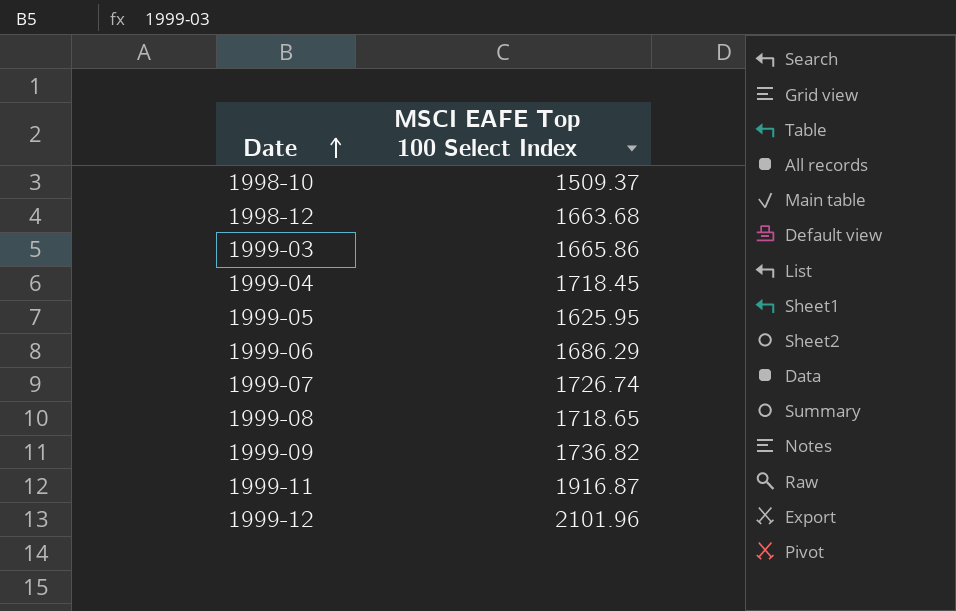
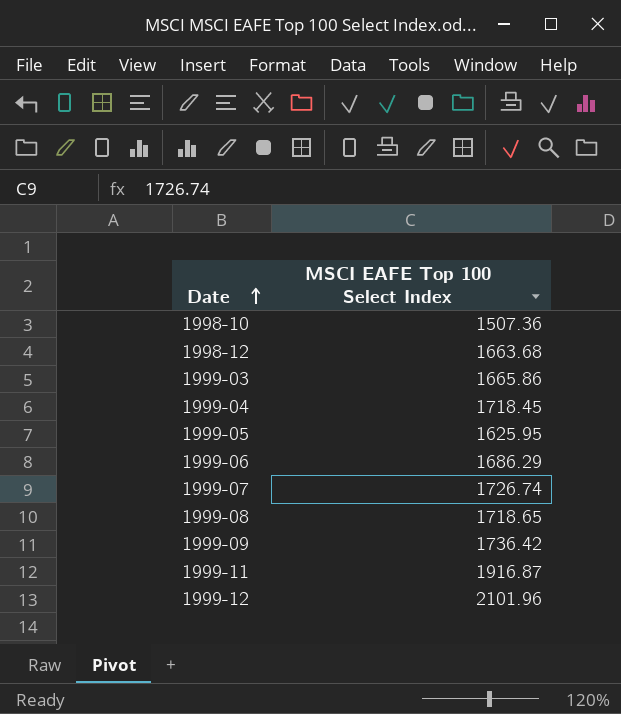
1998-10 | MSCI EAFE Top 100 Select Index: 1509.37 -> 1507.36
1999-09 | MSCI EAFE Top 100 Select Index: 1736.82 -> 1736.42

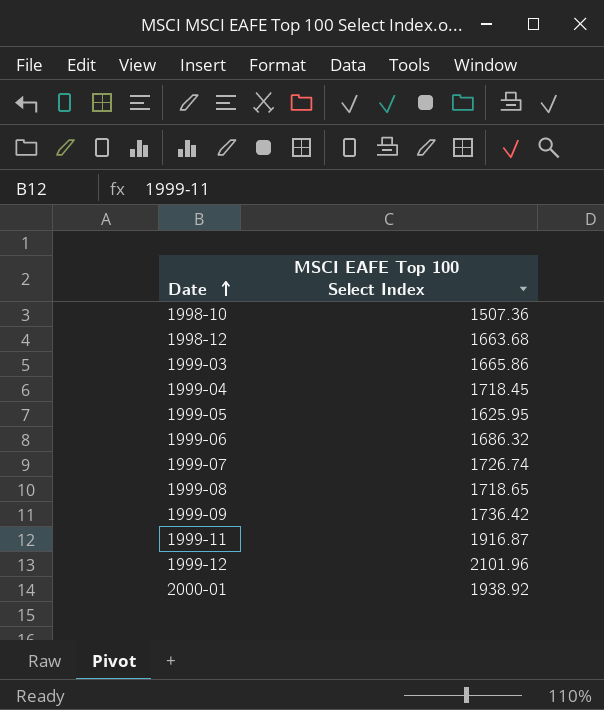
1999-06 | MSCI EAFE Top 100 Select Index: 1686.29 -> 1686.32
row 2000-01: none -> 1938.92

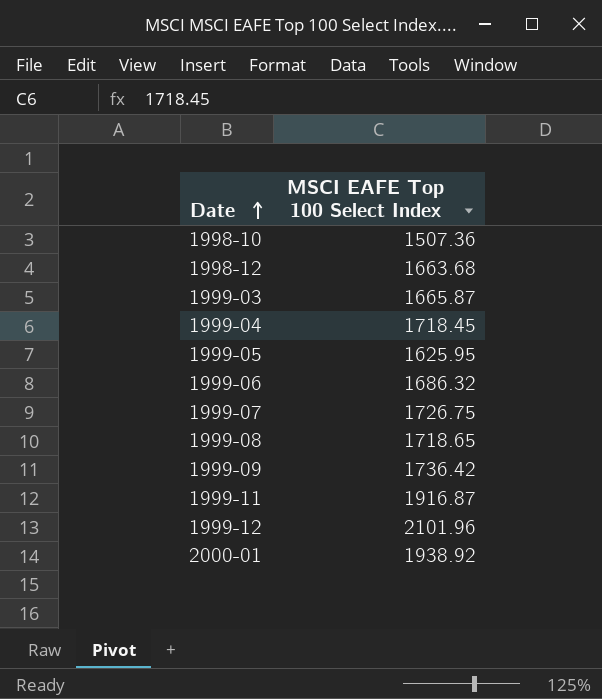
1999-03 | MSCI EAFE Top 100 Select Index: 1665.86 -> 1665.87
1999-07 | MSCI EAFE Top 100 Select Index: 1726.74 -> 1726.75

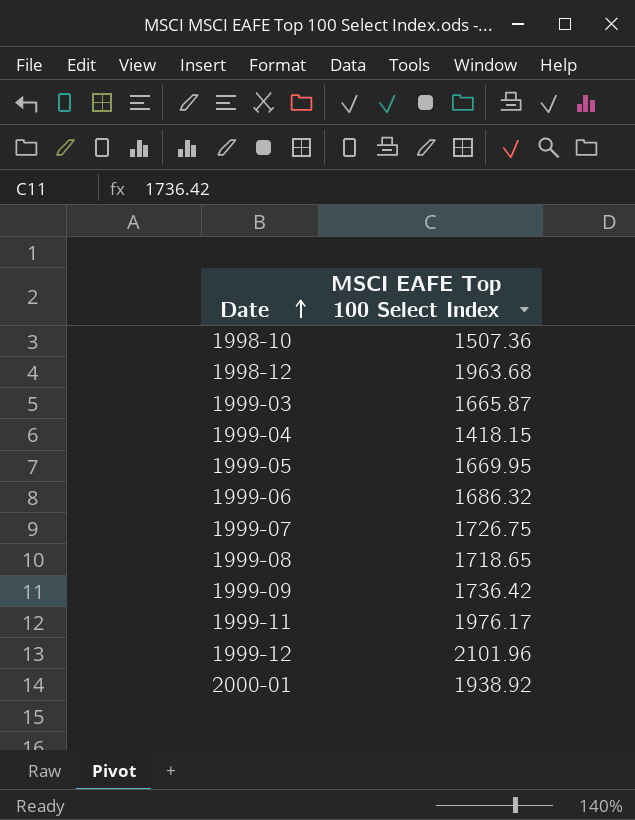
1998-12 | MSCI EAFE Top 100 Select Index: 1663.68 -> 1963.68
1999-04 | MSCI EAFE Top 100 Select Index: 1718.45 -> 1418.15
1999-05 | MSCI EAFE Top 100 Select Index: 1625.95 -> 1669.95
1999-11 | MSCI EAFE Top 100 Select Index: 1916.87 -> 1976.17

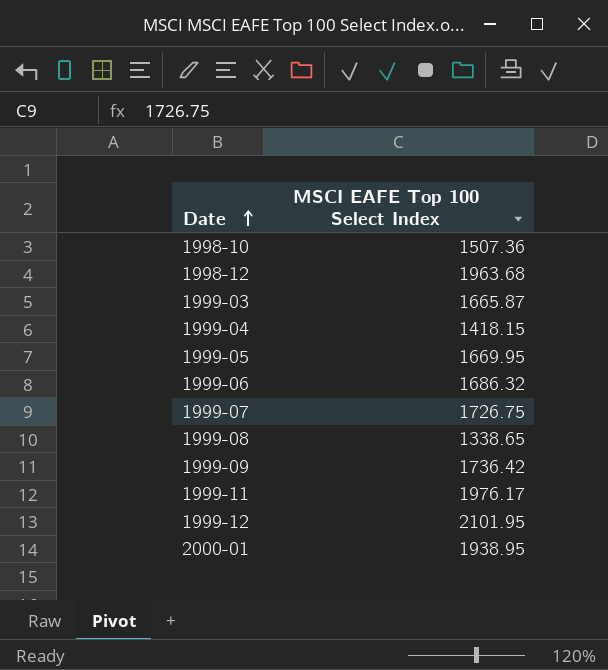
1999-08 | MSCI EAFE Top 100 Select Index: 1718.65 -> 1338.65
1999-12 | MSCI EAFE Top 100 Select Index: 2101.96 -> 2101.95
2000-01 | MSCI EAFE Top 100 Select Index: 1938.92 -> 1938.95

